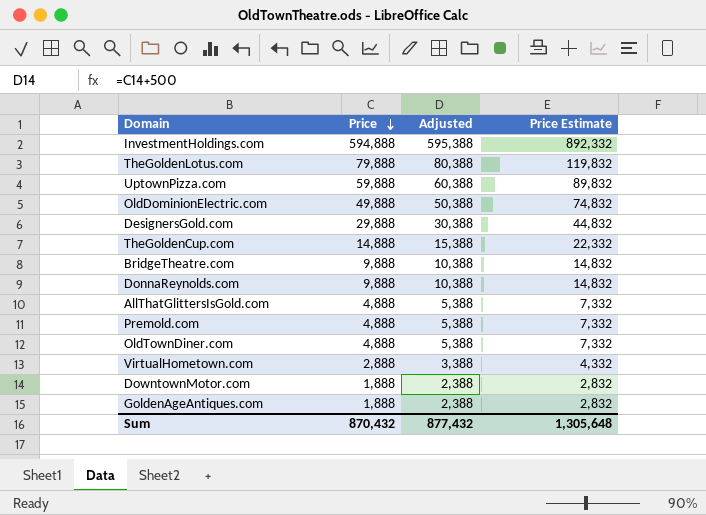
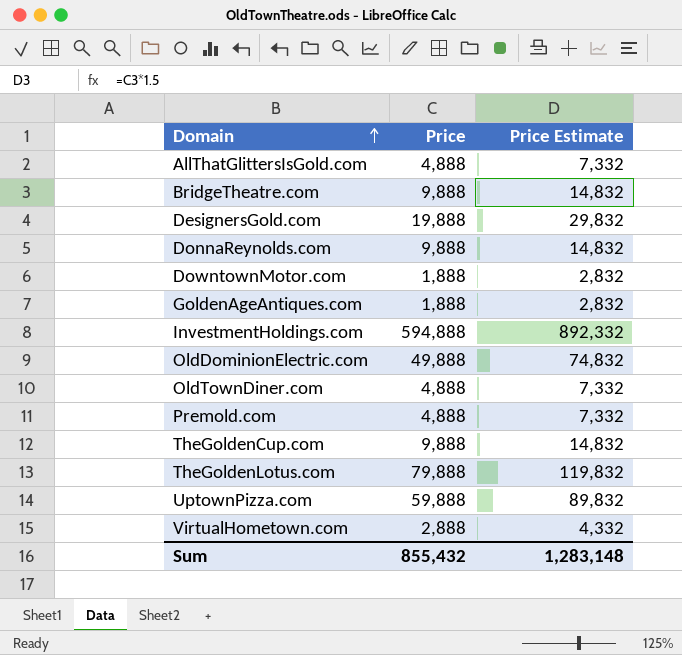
row order: Price descending -> Domain ascending
column Adjusted | formula: [Price] + 500 -> none
DesignersGold.com | Price: 29,888 -> 19,888
DesignersGold.com | Price Estimate: 44,832 -> 29,832
TheGoldenCup.com | Price: 14,888 -> 9,888
TheGoldenCup.com | Price Estimate: 22,332 -> 14,832
Sum | Price: 870,432 -> 855,432
Sum | Price Estimate: 1,305,648 -> 1,283,148

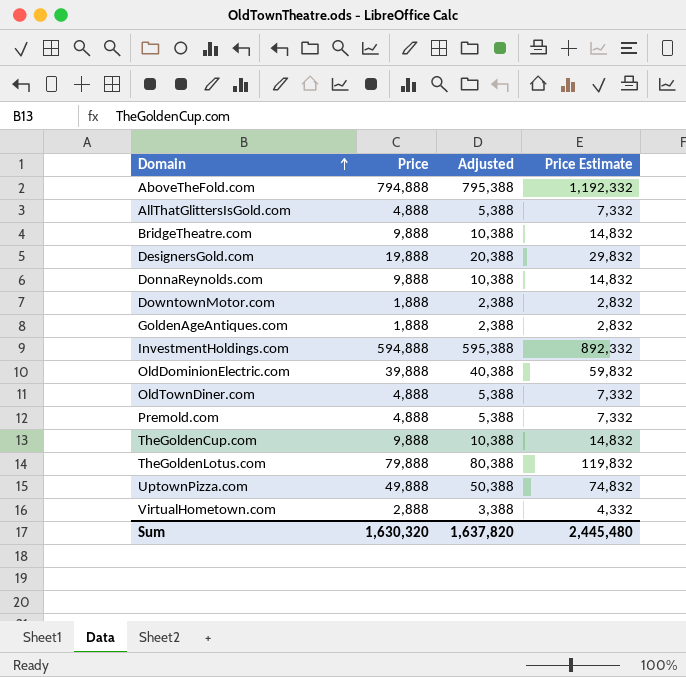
column Adjusted | formula: none -> [Price] + 500
row AboveTheFold.com: none -> 794,888 | 795,388 | 1,192,332
OldDominionElectric.com | Price: 49,888 -> 39,888
OldDominionElectric.com | Price Estimate: 74,832 -> 59,832
UptownPizza.com | Price: 59,888 -> 49,888
UptownPizza.com | Price Estimate: 89,832 -> 74,832
Sum | Price: 855,432 -> 1,630,320
Sum | Price Estimate: 1,283,148 -> 2,445,480

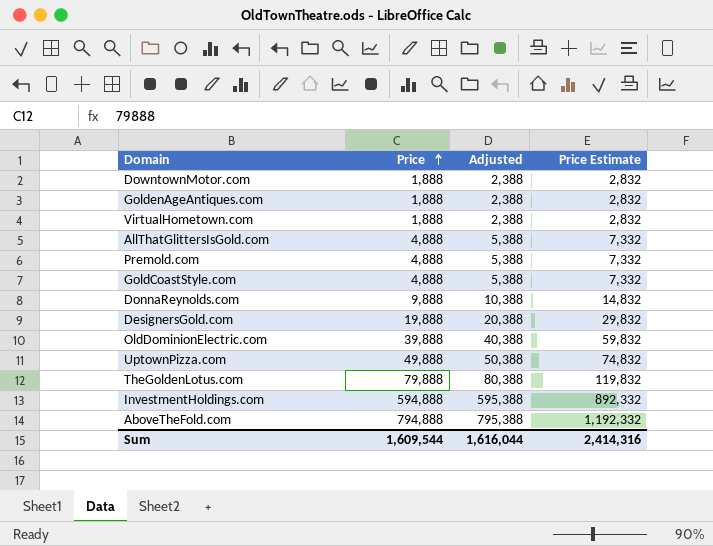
row order: Domain ascending -> Price ascending
row BridgeTheatre.com: 9,888 | 10,388 | 14,832 -> none
row OldTownDiner.com: 4,888 | 5,388 | 7,332 -> none
row TheGoldenCup.com: 9,888 | 10,388 | 14,832 -> none
VirtualHometown.com | Price: 2,888 -> 1,888
VirtualHometown.com | Adjusted: 3,388 -> 2,388
VirtualHometown.com | Price Estimate: 4,332 -> 2,832
row GoldCoastStyle.com: none -> 4,888 | 5,388 | 7,332
Sum | Price: 1,630,320 -> 1,609,544
Sum | Adjusted: 1,637,820 -> 1,616,044
Sum | Price Estimate: 2,445,480 -> 2,414,316

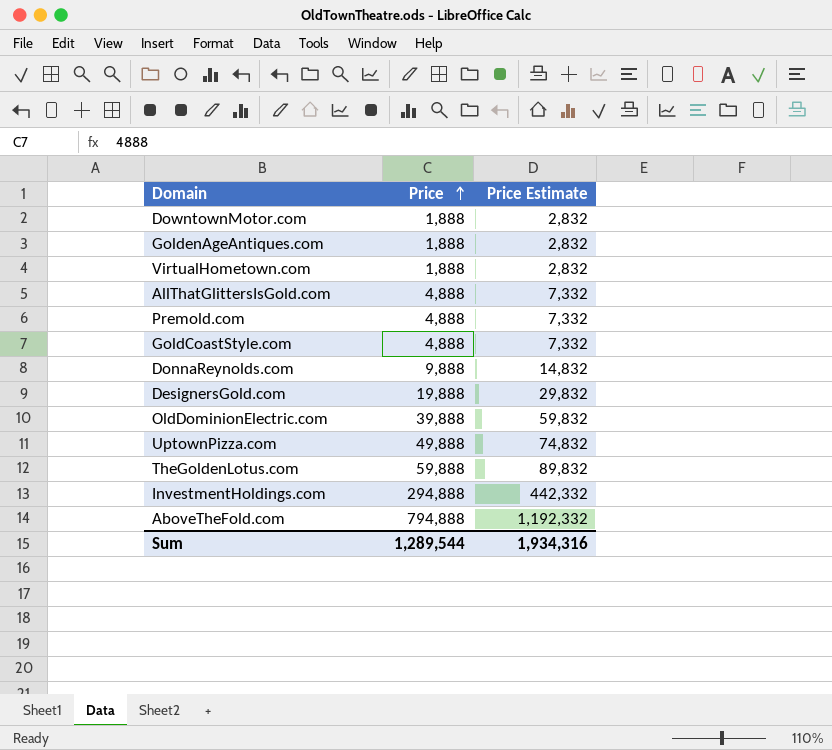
column Adjusted | formula: [Price] + 500 -> none
TheGoldenLotus.com | Price: 79,888 -> 59,888
TheGoldenLotus.com | Price Estimate: 119,832 -> 89,832
InvestmentHoldings.com | Price: 594,888 -> 294,888
InvestmentHoldings.com | Price Estimate: 892,332 -> 442,332
Sum | Price: 1,609,544 -> 1,289,544
Sum | Price Estimate: 2,414,316 -> 1,934,316

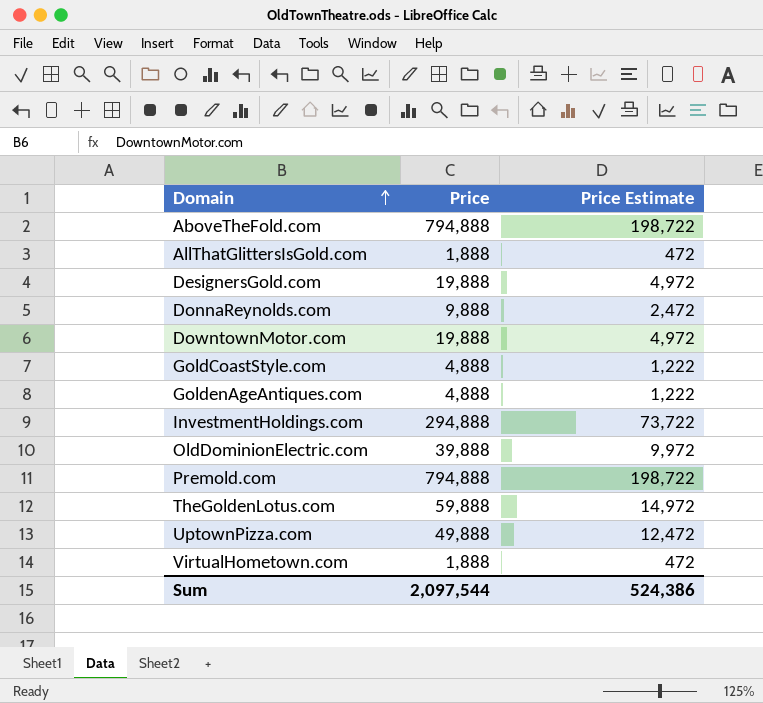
row order: Price ascending -> Domain ascending
column Price Estimate | formula: [Price] * 1.5 -> [Price] * 0.25
AllThatGlittersIsGold.com | Price: 4,888 -> 1,888
DowntownMotor.com | Price: 1,888 -> 19,888
GoldenAgeAntiques.com | Price: 1,888 -> 4,888
Premold.com | Price: 4,888 -> 794,888
Sum | Price: 1,289,544 -> 2,097,544
Sum | Price Estimate: 1,934,316 -> 524,386

